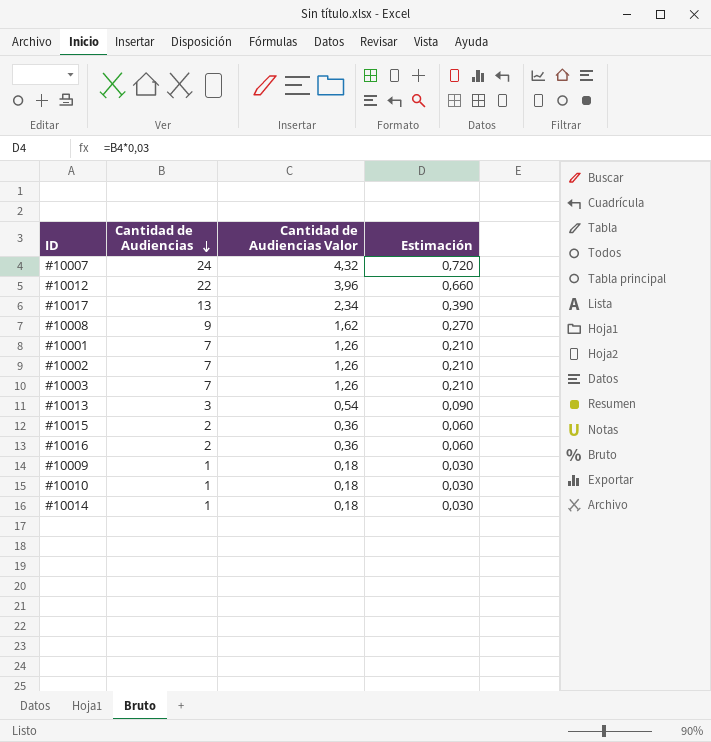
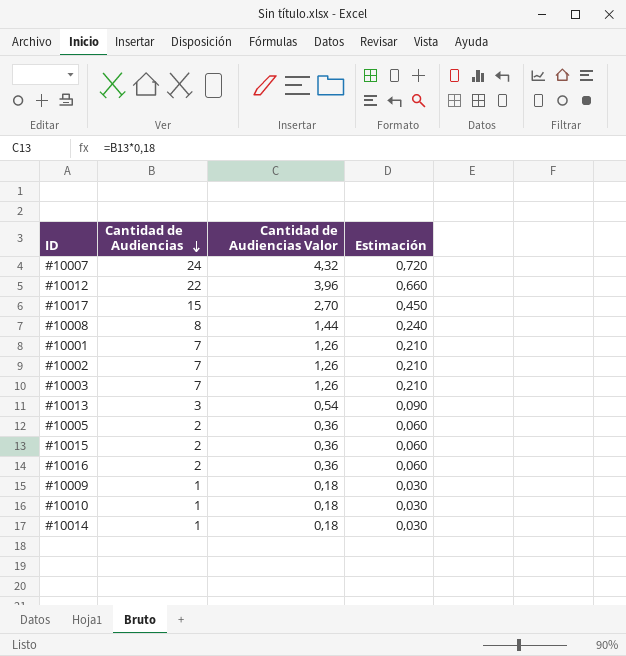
#10017 | Cantidad de Audiencias: 13 -> 15
#10017 | Cantidad de Audiencias Valor: 2,34 -> 2,70
#10017 | Estimación: 0,390 -> 0,450
#10008 | Cantidad de Audiencias: 9 -> 8
#10008 | Cantidad de Audiencias Valor: 1,62 -> 1,44
#10008 | Estimación: 0,270 -> 0,240
row #10005: none -> 2 | 0,36 | 0,060

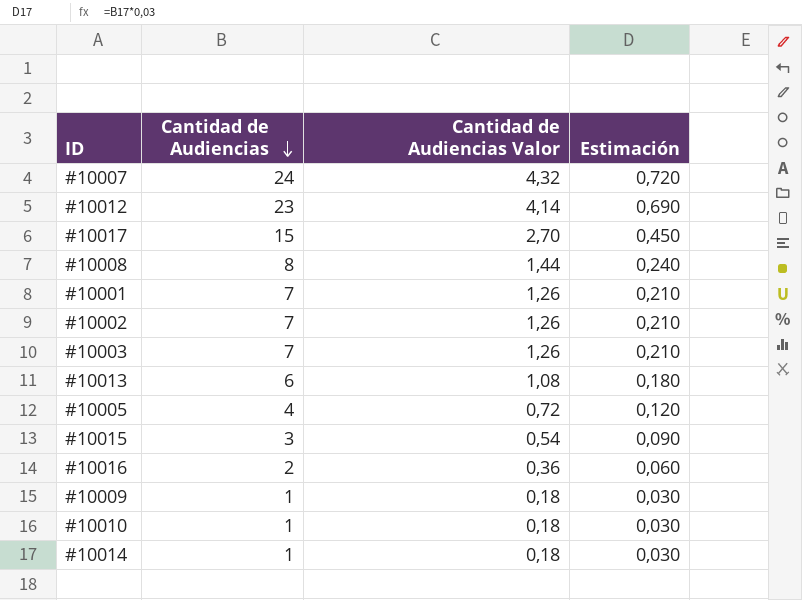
#10012 | Cantidad de Audiencias: 22 -> 23
#10012 | Cantidad de Audiencias Valor: 3,96 -> 4,14
#10012 | Estimación: 0,660 -> 0,690
#10013 | Cantidad de Audiencias: 3 -> 6
#10013 | Cantidad de Audiencias Valor: 0,54 -> 1,08
#10013 | Estimación: 0,090 -> 0,180
#10005 | Cantidad de Audiencias: 2 -> 4
#10005 | Cantidad de Audiencias Valor: 0,36 -> 0,72
#10005 | Estimación: 0,060 -> 0,120
#10015 | Cantidad de Audiencias: 2 -> 3
#10015 | Cantidad de Audiencias Valor: 0,36 -> 0,54
#10015 | Estimación: 0,060 -> 0,090

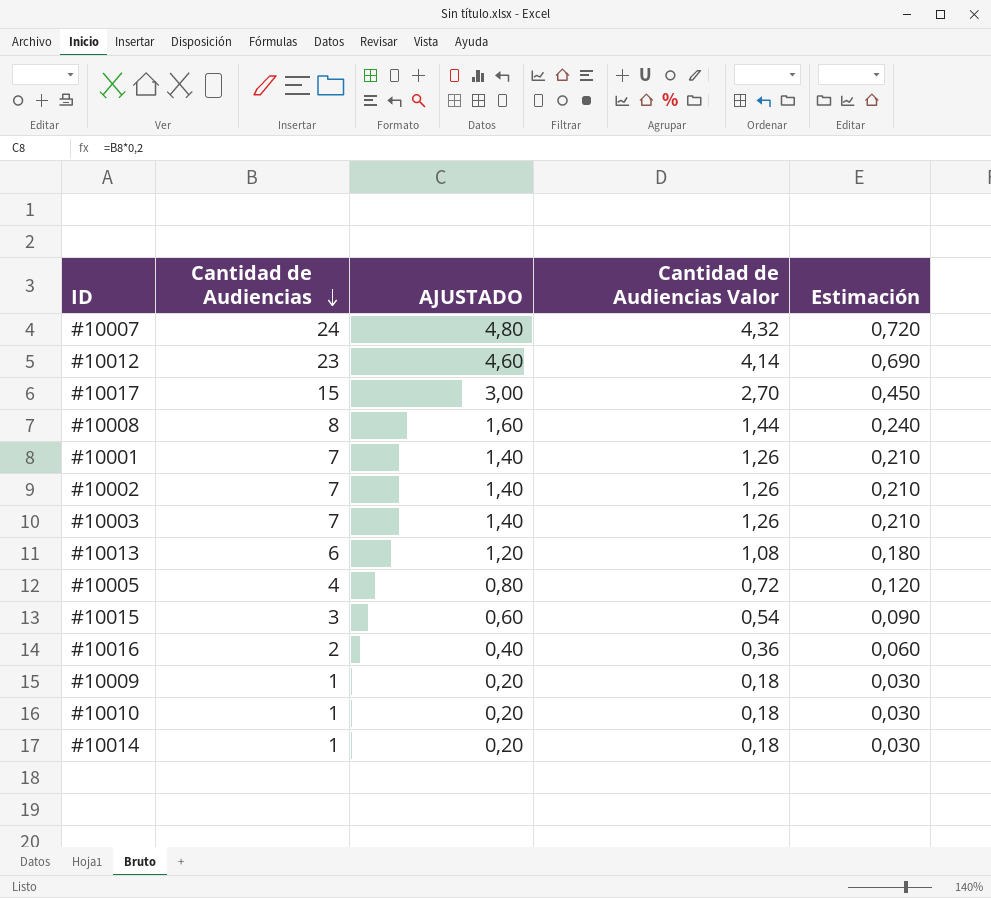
column AJUSTADO | formula: none -> [Cantidad de Audiencias] * 0,2

